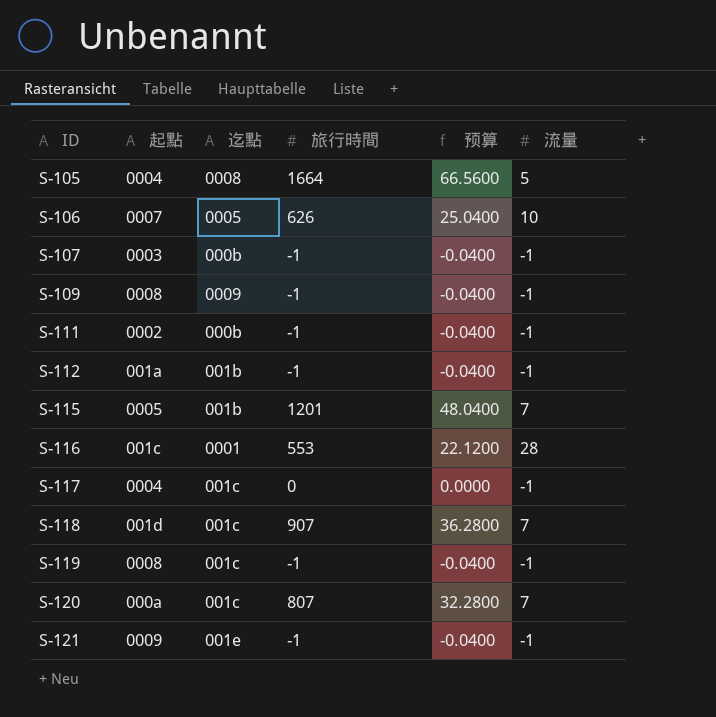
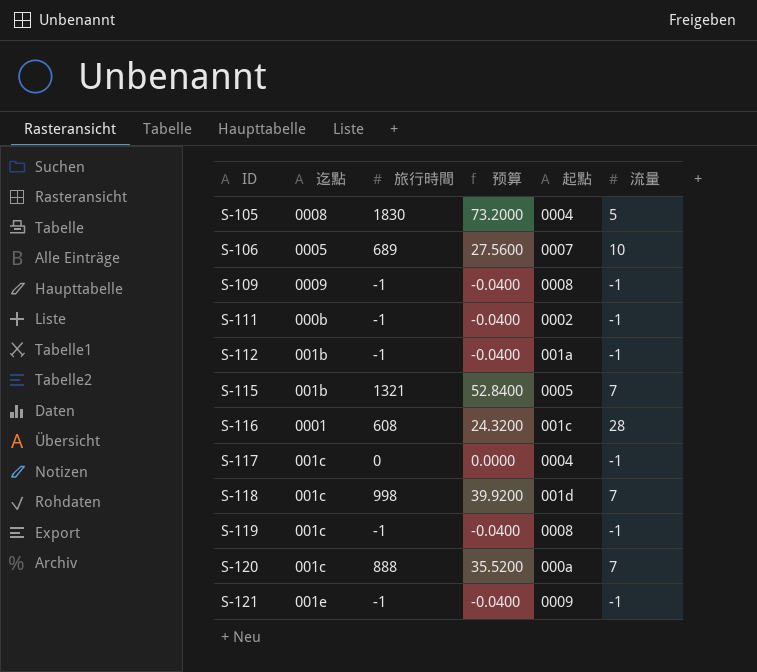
column 起點 | position: 2 -> 5
row S-107: 0003 | 000b | -1 | -0.0400 | -1 -> none
S-105 | 旅行時間: 1664 -> 1830
S-105 | 预算: 66.5600 -> 73.2000
S-106 | 旅行時間: 626 -> 689
S-106 | 预算: 25.0400 -> 27.5600
S-115 | 旅行時間: 1201 -> 1321
S-115 | 预算: 48.0400 -> 52.8400
S-116 | 旅行時間: 553 -> 608
S-116 | 预算: 22.1200 -> 24.3200
S-118 | 旅行時間: 907 -> 998
S-118 | 预算: 36.2800 -> 39.9200
S-120 | 旅行時間: 807 -> 888
S-120 | 预算: 32.2800 -> 35.5200

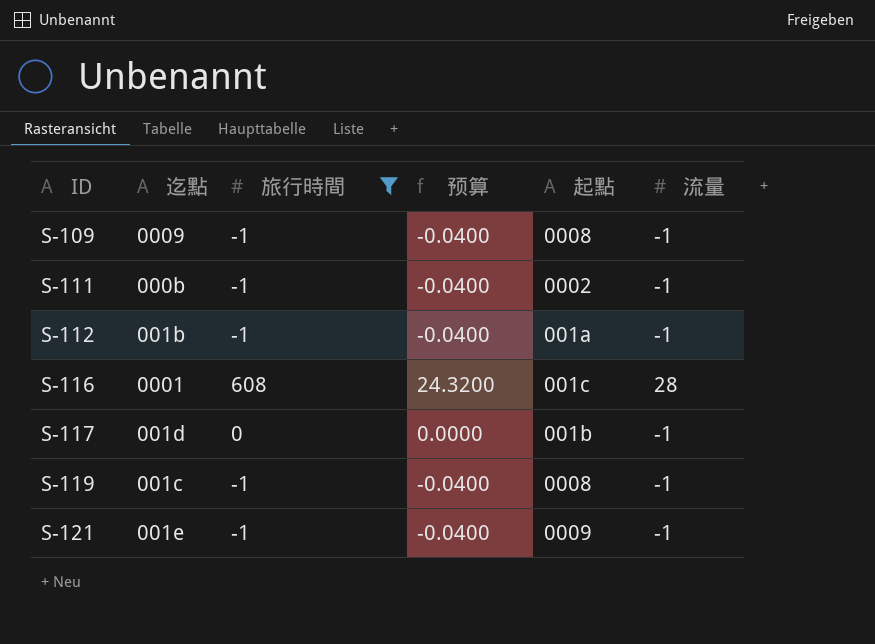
filter: none -> 旅行時間 <= 608
S-117 | 迄點: 001c -> 001d
S-117 | 起點: 0004 -> 001b

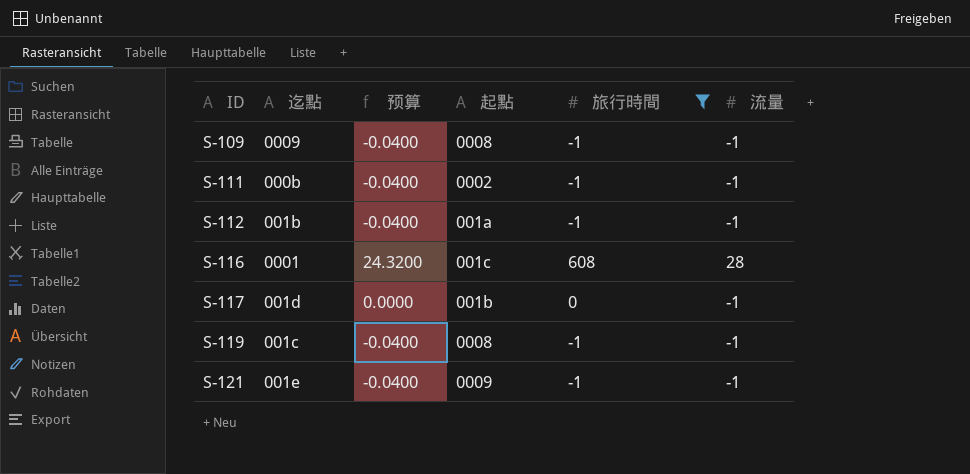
column 旅行時間 | position: 3 -> 5

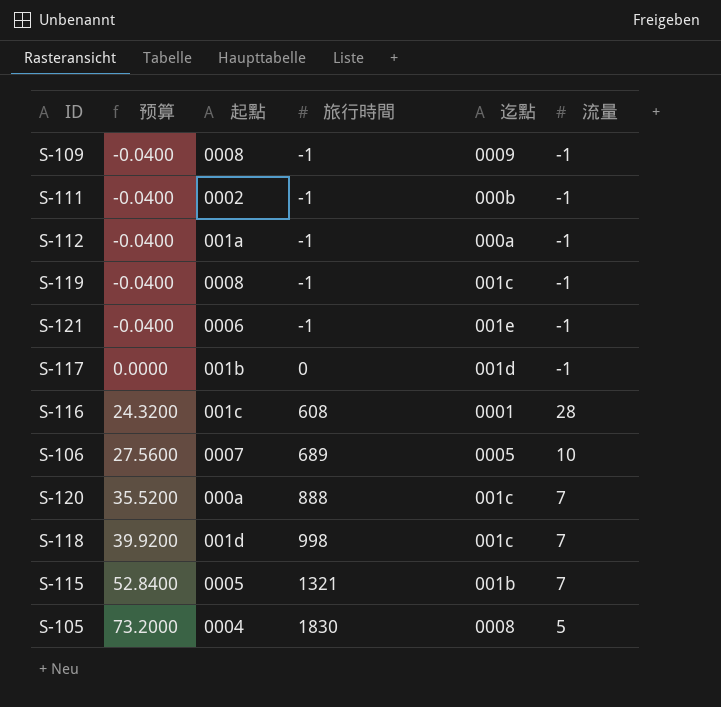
filter: 旅行時間 <= 608 -> none
row order: ID ascending -> 预算 ascending
column 迄點 | position: 2 -> 5
S-112 | 迄點: 001b -> 000a
S-121 | 起點: 0009 -> 0006

